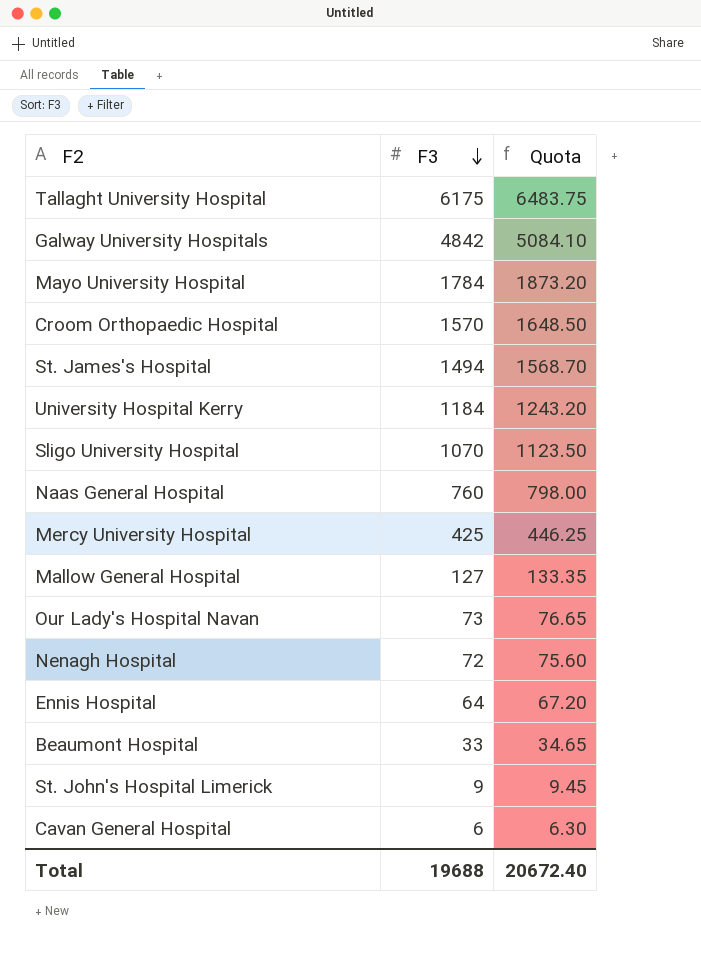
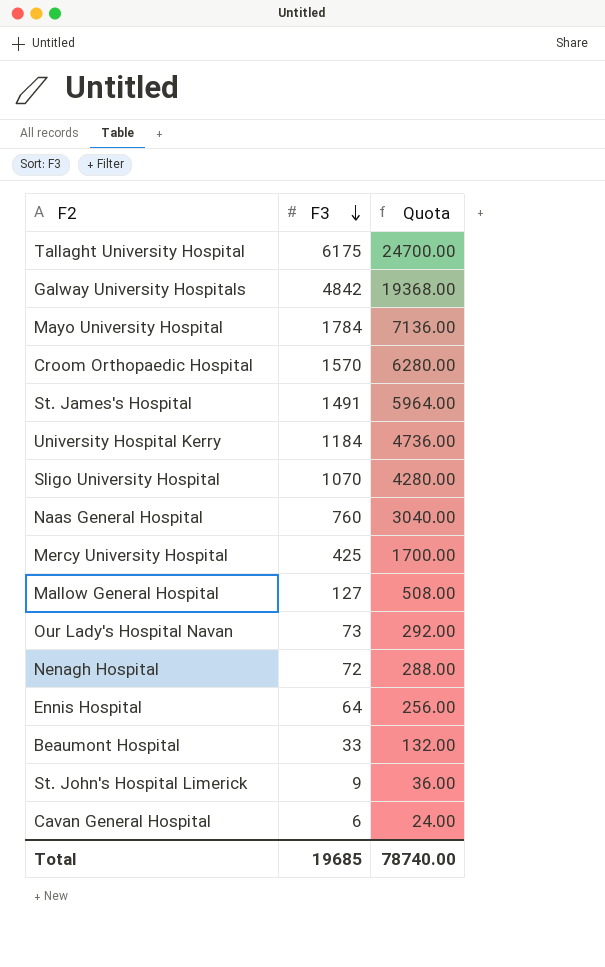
column Quota | formula: [F3] * 1.05 -> [F3] * 4
St. James's Hospital | F3: 1494 -> 1491
Total | F3: 19688 -> 19685
Total | Quota: 20672.40 -> 78740.00

